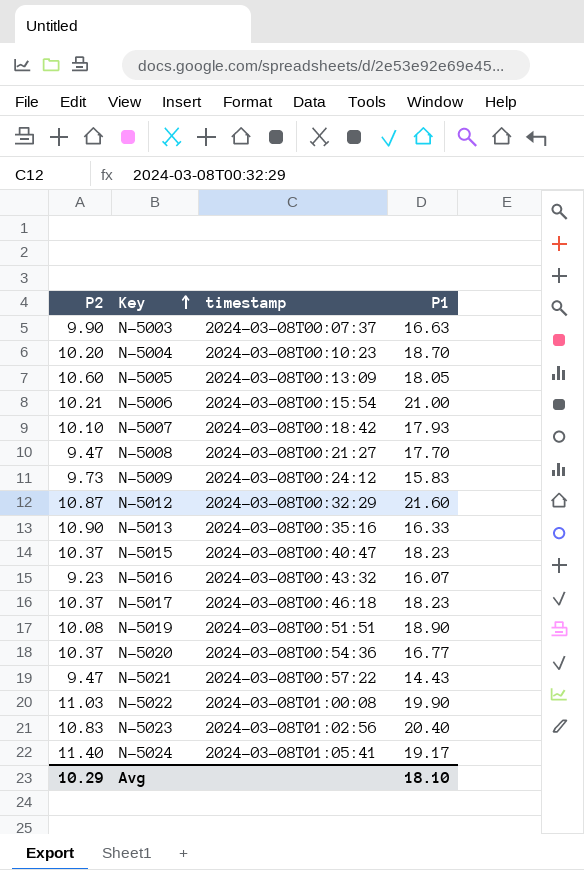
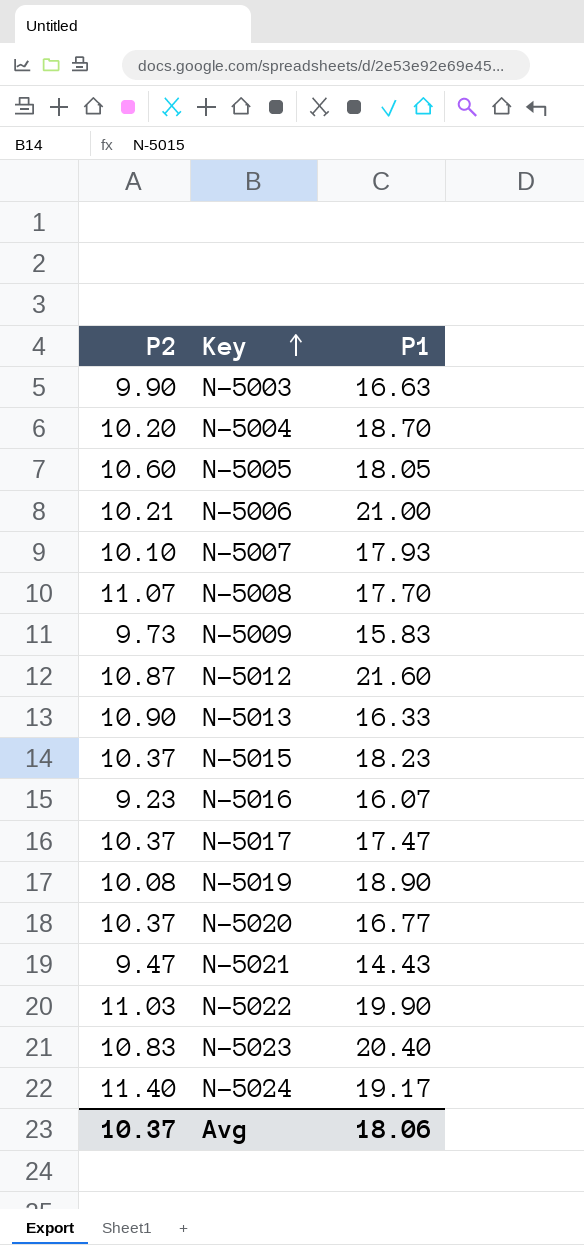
column timestamp | position: 3 -> none
N-5008 | P2: 9.47 -> 11.07
N-5017 | P1: 18.23 -> 17.47
Avg | P2: 10.29 -> 10.37
Avg | P1: 18.10 -> 18.06

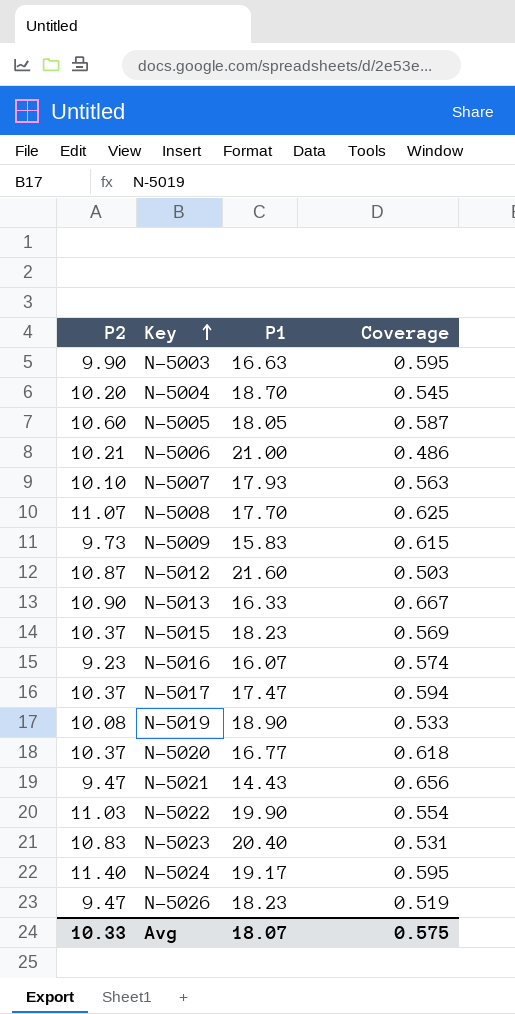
column Coverage | formula: none -> [P2] / [P1]
row N-5026: none -> 9.47 | 18.23 | 0.519
Avg | P2: 10.37 -> 10.33
Avg | P1: 18.06 -> 18.07

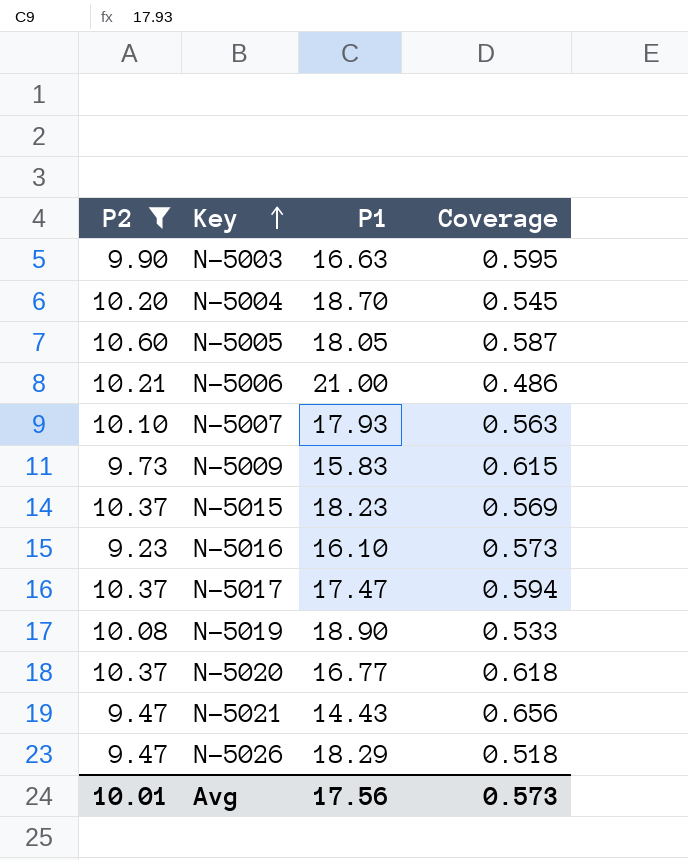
filter: none -> P2 <= 10.60
N-5016 | P1: 16.07 -> 16.10
N-5016 | Coverage: 0.574 -> 0.573
N-5026 | P1: 18.23 -> 18.29
N-5026 | Coverage: 0.519 -> 0.518
Avg | P2: 10.33 -> 10.01
Avg | P1: 18.07 -> 17.56
Avg | Coverage: 0.575 -> 0.573

